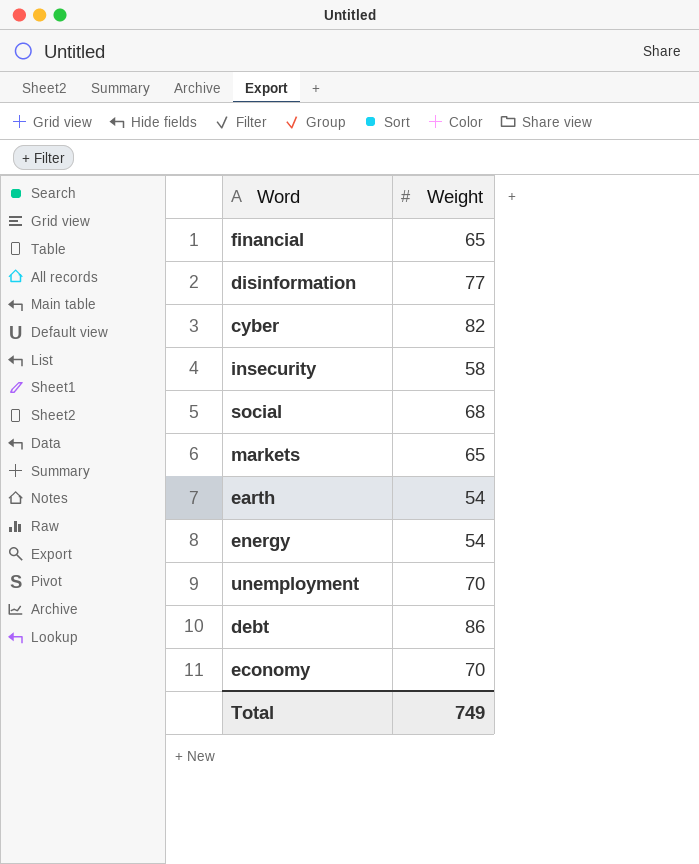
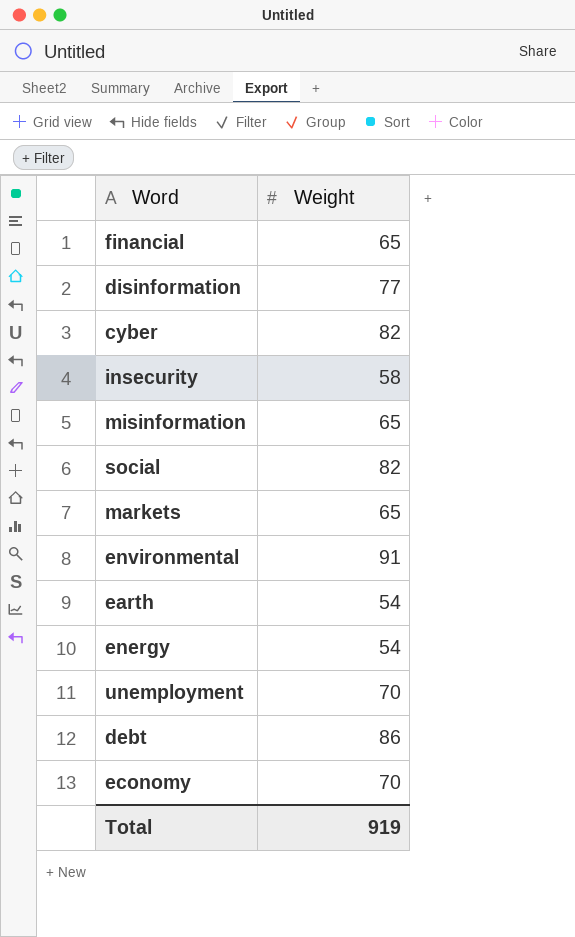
row misinformation: none -> 65
social | Weight: 68 -> 82
row environmental: none -> 91
Total | Weight: 749 -> 919

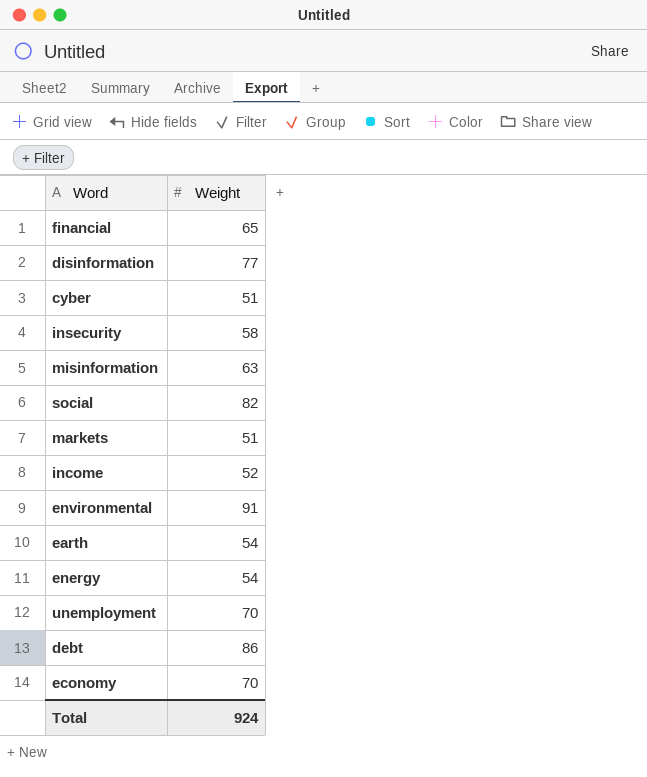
cyber | Weight: 82 -> 51
misinformation | Weight: 65 -> 63
markets | Weight: 65 -> 51
row income: none -> 52
Total | Weight: 919 -> 924

